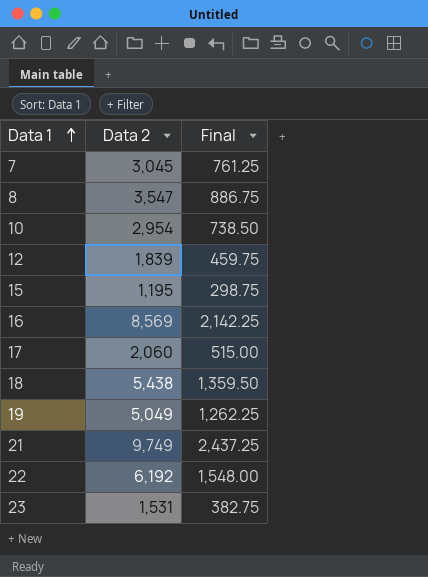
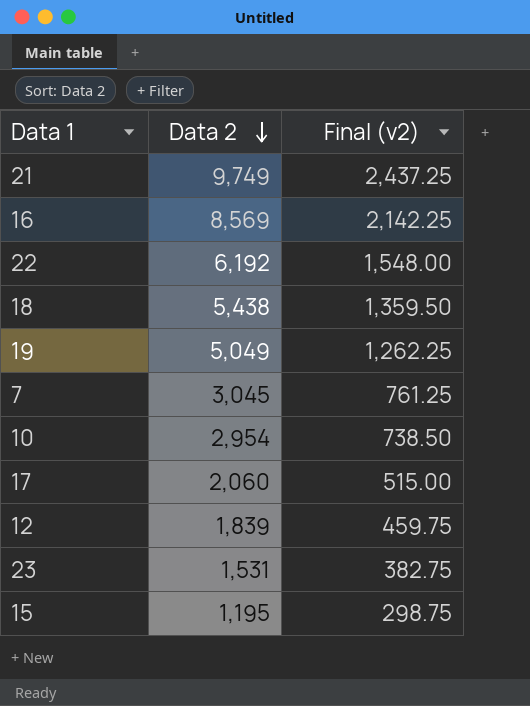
row order: Data 1 ascending -> Data 2 descending
column name: Final -> Final (v2)
row 8: 3,547 | 886.75 -> none

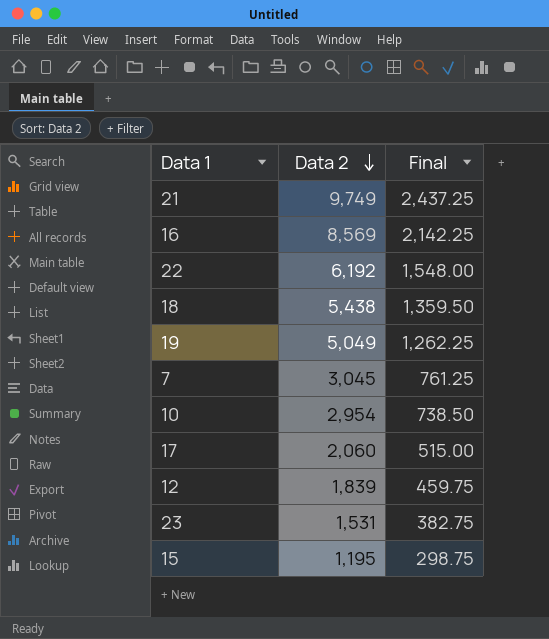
column name: Final (v2) -> Final

